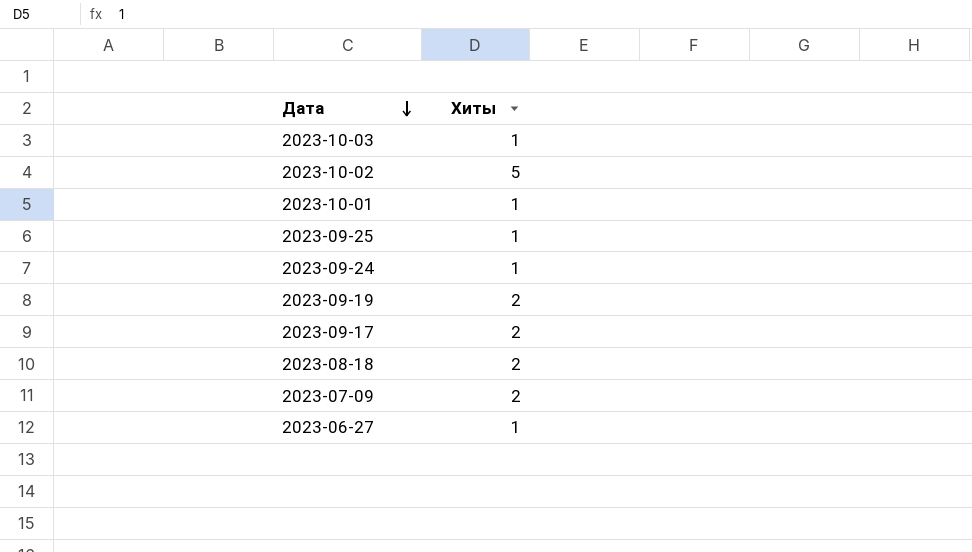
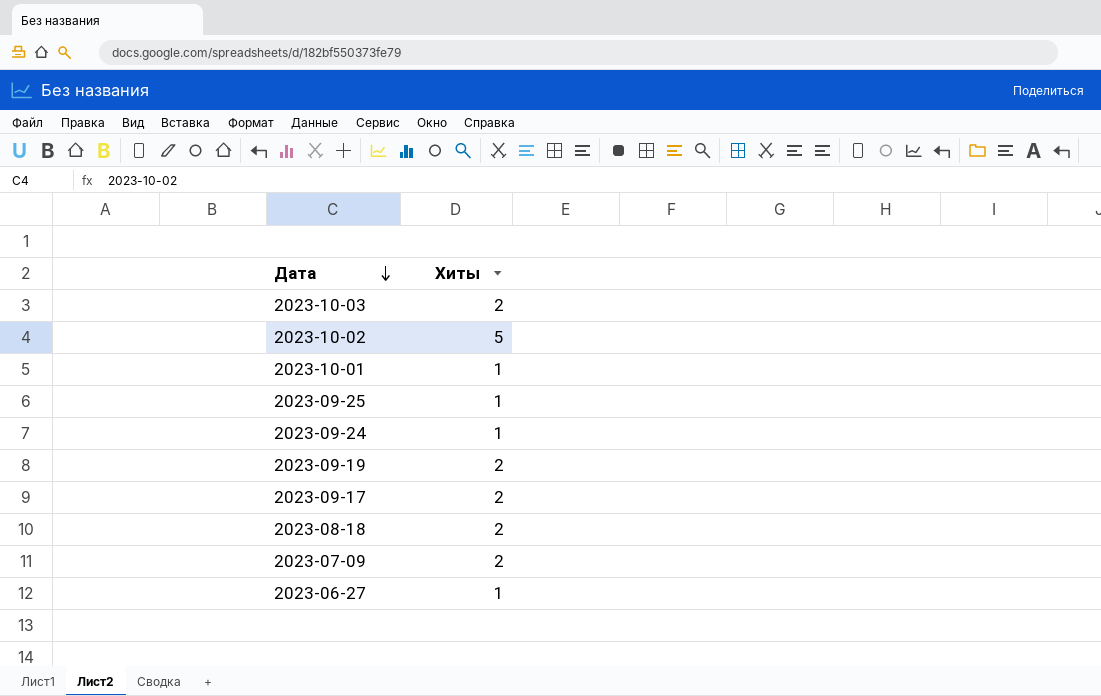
2023-10-03 | Хиты: 1 -> 2

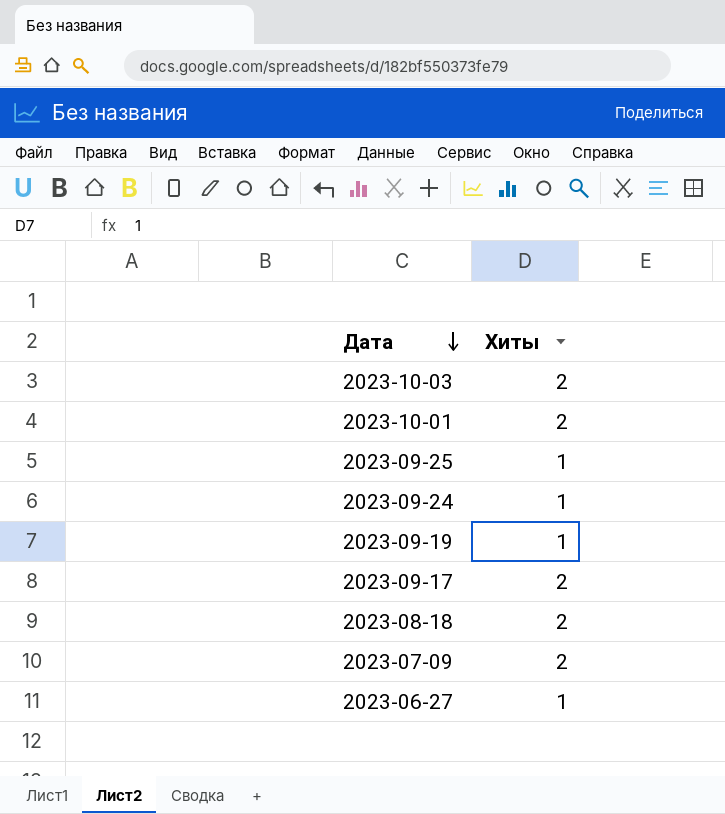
row 2023-10-02: 5 -> none
2023-10-01 | Хиты: 1 -> 2
2023-09-19 | Хиты: 2 -> 1

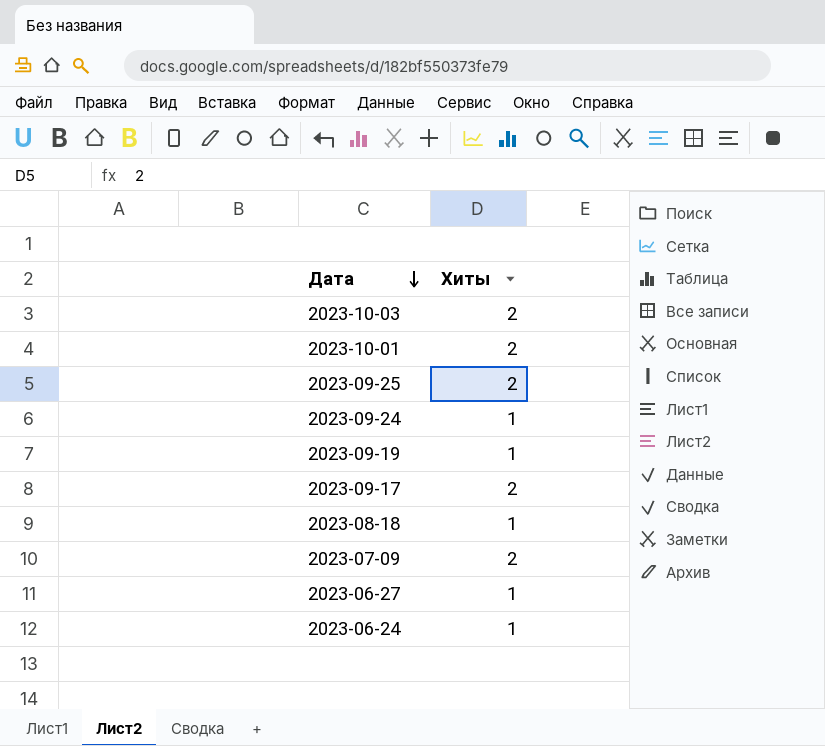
2023-09-25 | Хиты: 1 -> 2
2023-08-18 | Хиты: 2 -> 1
row 2023-06-24: none -> 1

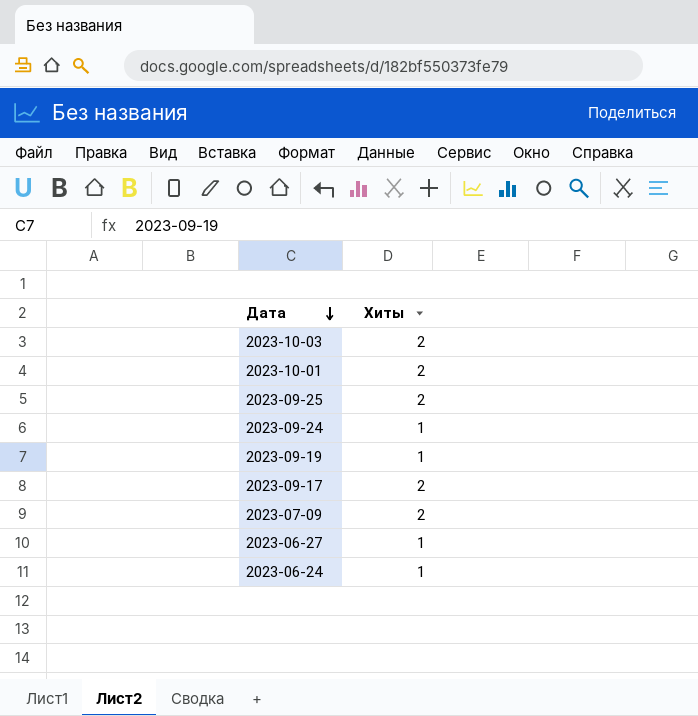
row 2023-08-18: 1 -> none

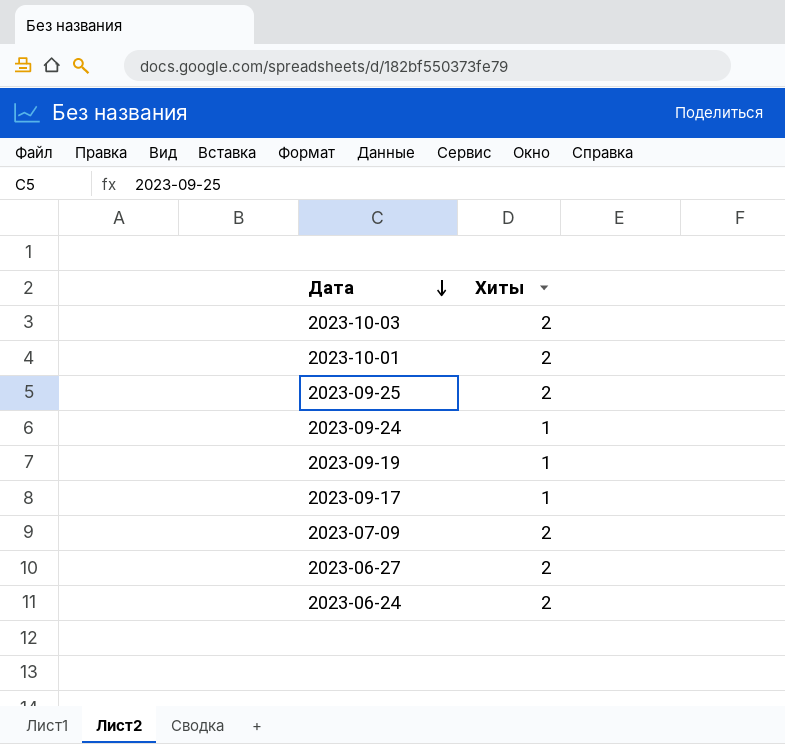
2023-09-17 | Хиты: 2 -> 1
2023-06-27 | Хиты: 1 -> 2
2023-06-24 | Хиты: 1 -> 2

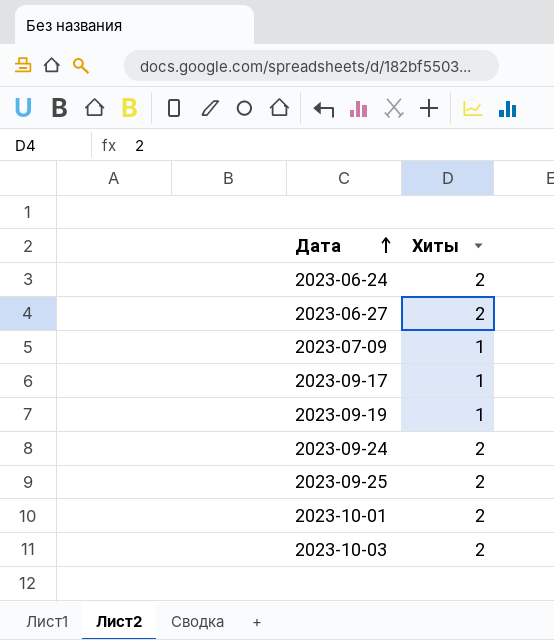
row order: Дата descending -> Дата ascending
2023-07-09 | Хиты: 2 -> 1
2023-09-24 | Хиты: 1 -> 2

